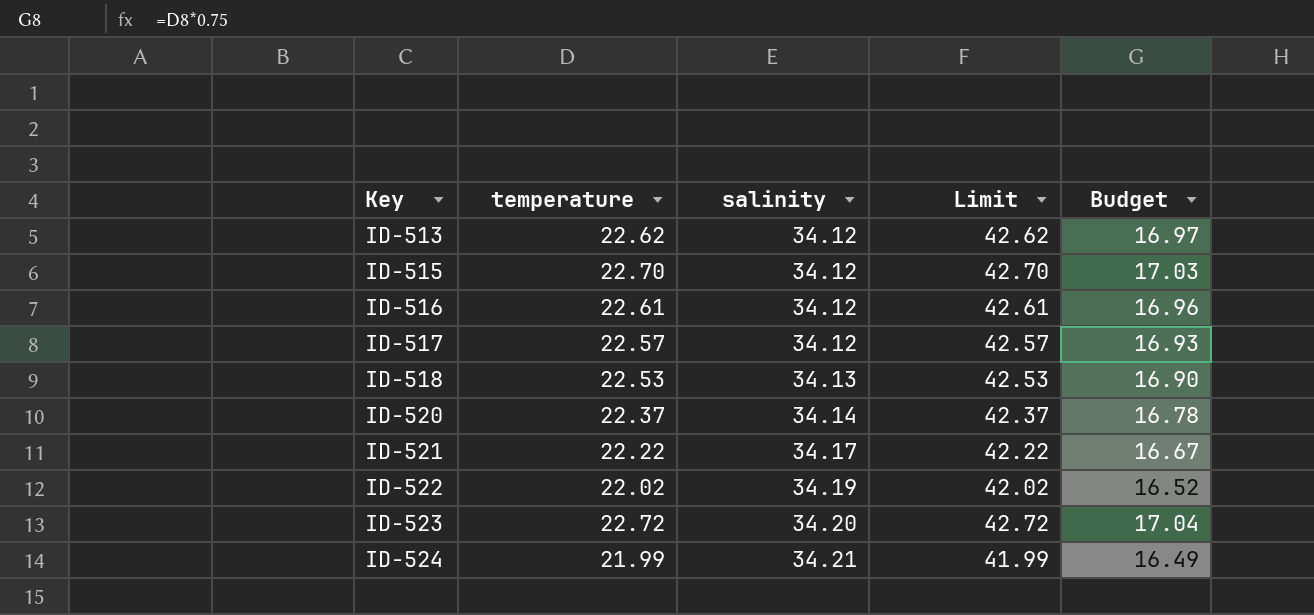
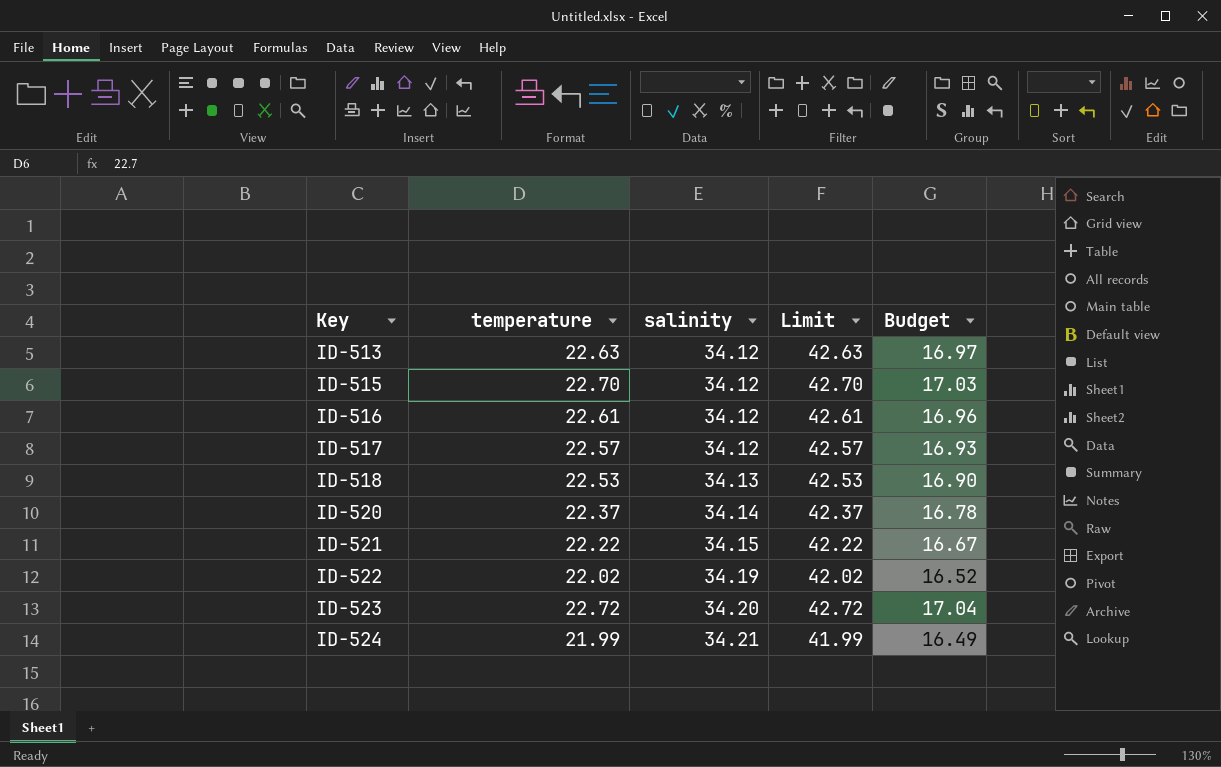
ID-513 | temperature: 22.62 -> 22.63
ID-513 | Limit: 42.62 -> 42.63
ID-521 | salinity: 34.17 -> 34.15

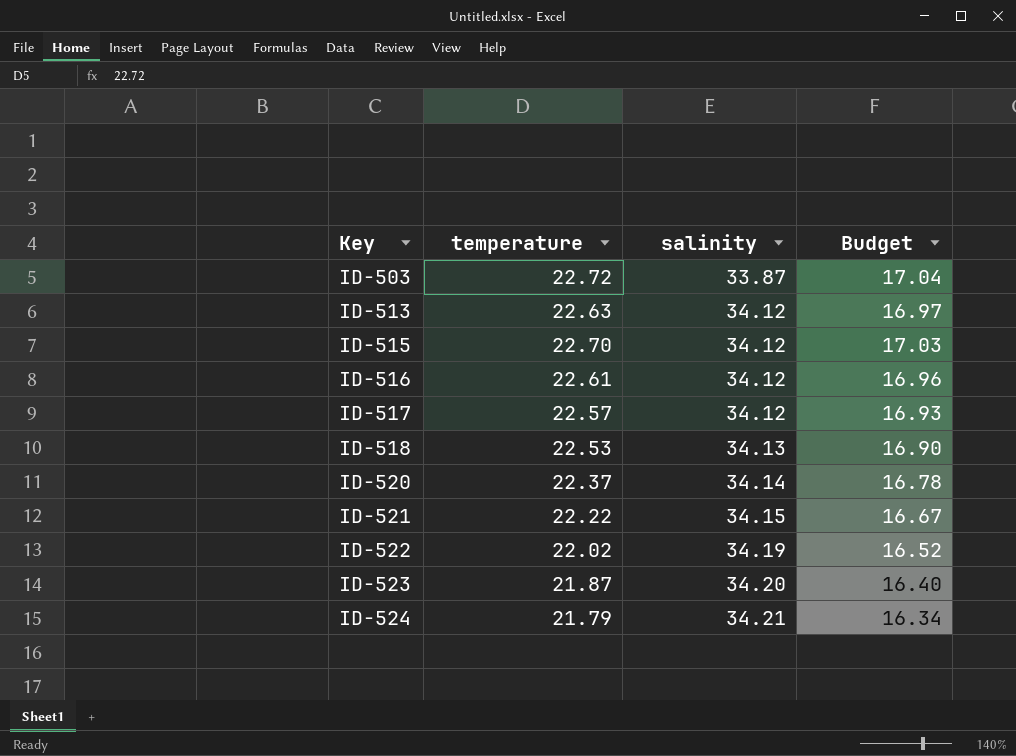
column Limit | formula: [temperature] + 20 -> none
row ID-503: none -> 22.72 | 33.87 | 17.04
ID-523 | temperature: 22.72 -> 21.87
ID-523 | Budget: 17.04 -> 16.40
ID-524 | temperature: 21.99 -> 21.79
ID-524 | Budget: 16.49 -> 16.34

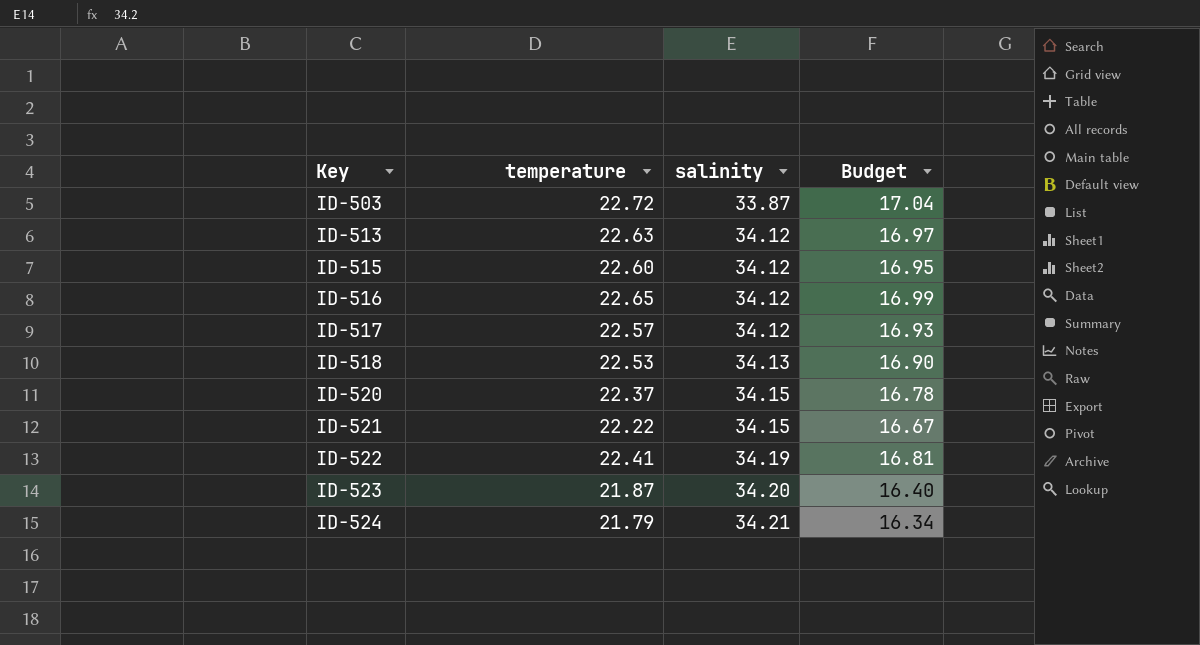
ID-515 | temperature: 22.70 -> 22.60
ID-515 | Budget: 17.03 -> 16.95
ID-516 | temperature: 22.61 -> 22.65
ID-516 | Budget: 16.96 -> 16.99
ID-520 | salinity: 34.14 -> 34.15
ID-522 | temperature: 22.02 -> 22.41
ID-522 | Budget: 16.52 -> 16.81

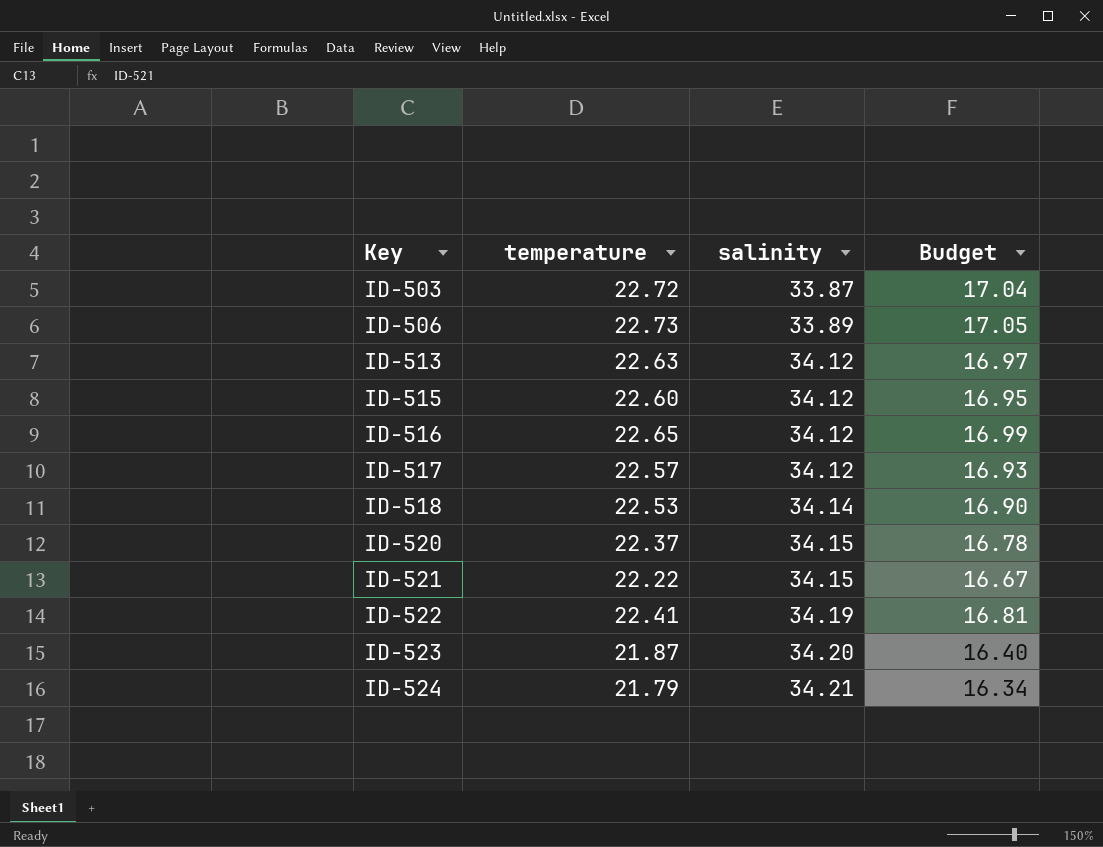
row ID-506: none -> 22.73 | 33.89 | 17.05
ID-518 | salinity: 34.13 -> 34.14

